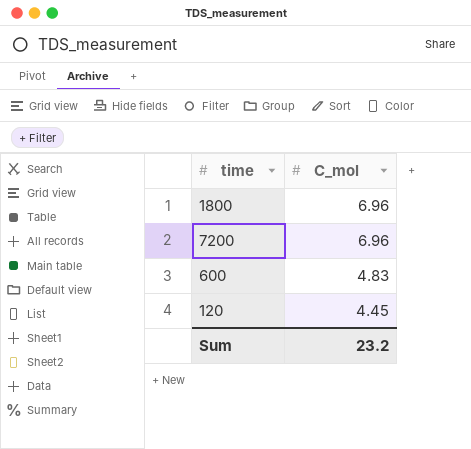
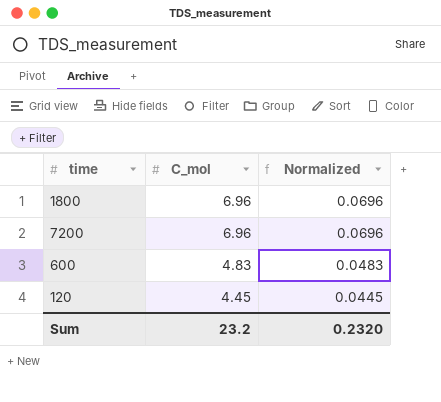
column Normalized | formula: none -> [C_mol] * 0.01

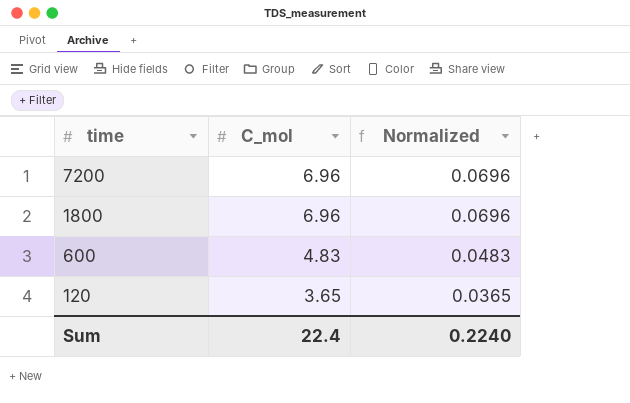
row order: C_mol descending -> time descending
120 | C_mol: 4.45 -> 3.65
120 | Normalized: 0.0445 -> 0.0365
Sum | C_mol: 23.2 -> 22.4
Sum | Normalized: 0.2320 -> 0.2240

